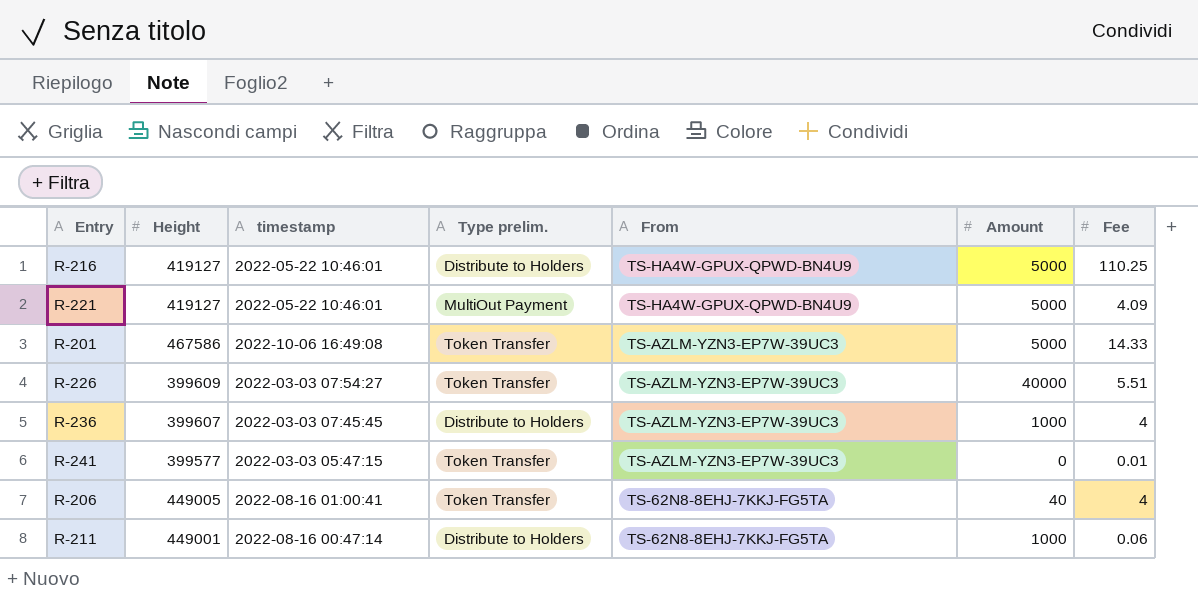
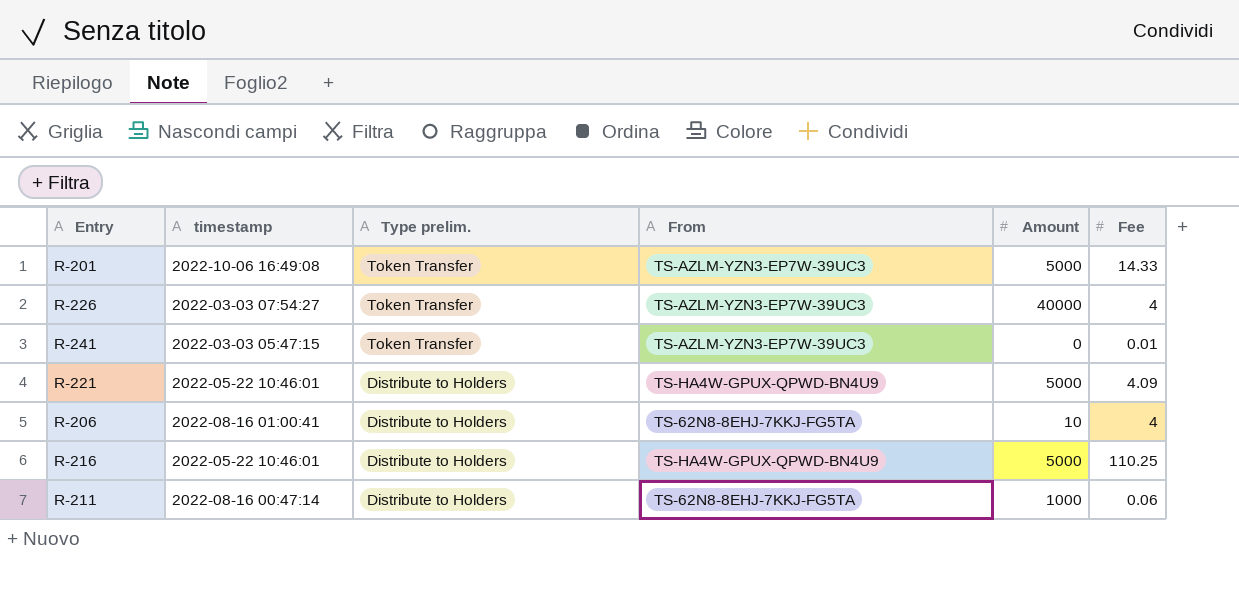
row order: From descending -> Type prelim. descending
column Height | position: 2 -> none
row R-236: 399607 | 2022-03-03 07:45:45 | Distribute to Holders | TS-AZLM-YZN3-EP7W-39UC3 | 1000 | 4 -> none
R-226 | Fee: 5.51 -> 4
R-221 | Type prelim.: MultiOut Payment -> Distribute to Holders
R-206 | Type prelim.: Token Transfer -> Distribute to Holders
R-206 | Amount: 40 -> 10

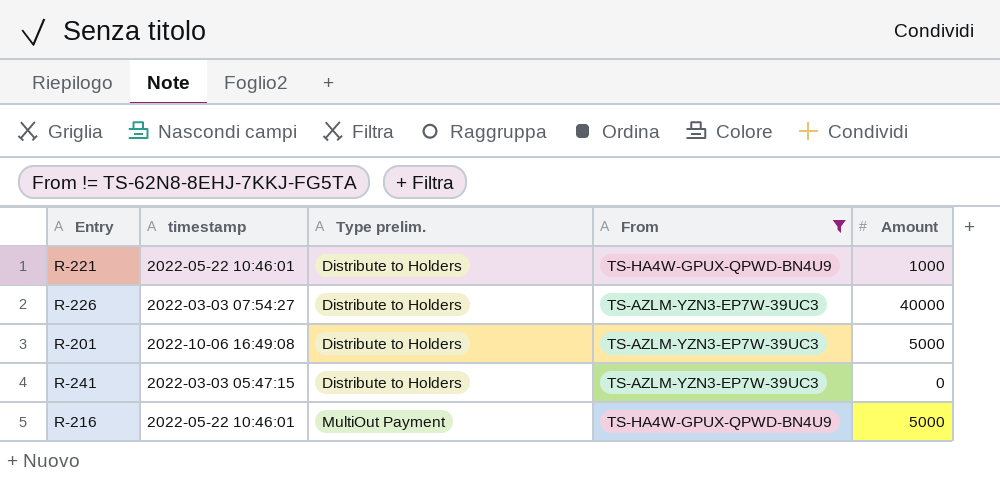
filter: none -> From != TS-62N8-8EHJ-7KKJ-FG5TA
row order: Type prelim. descending -> Type prelim. ascending
column Fee | position: 6 -> none
R-221 | Amount: 5000 -> 1000
R-226 | Type prelim.: Token Transfer -> Distribute to Holders
R-201 | Type prelim.: Token Transfer -> Distribute to Holders
R-241 | Type prelim.: Token Transfer -> Distribute to Holders
R-216 | Type prelim.: Distribute to Holders -> MultiOut Payment

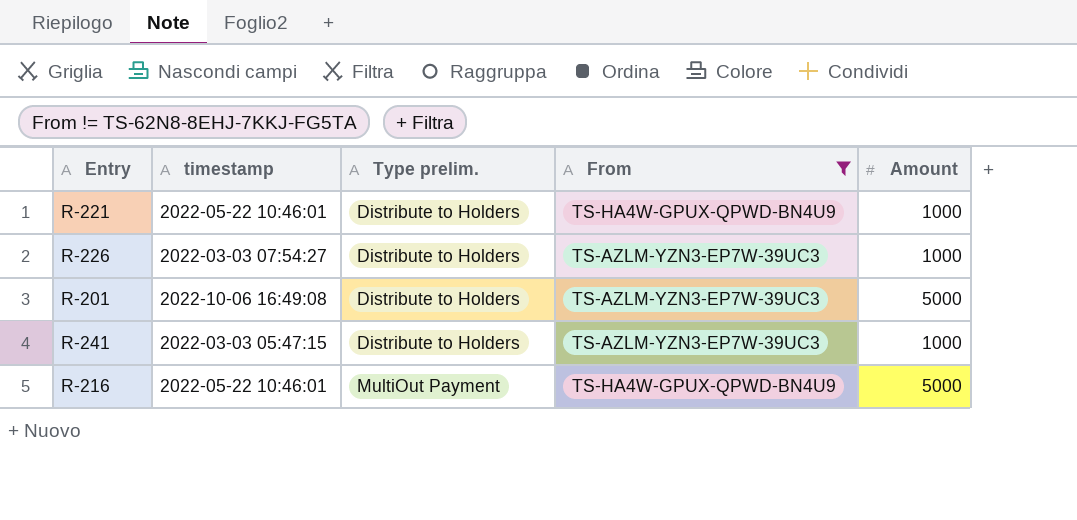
R-226 | Amount: 40000 -> 1000
R-241 | Amount: 0 -> 1000

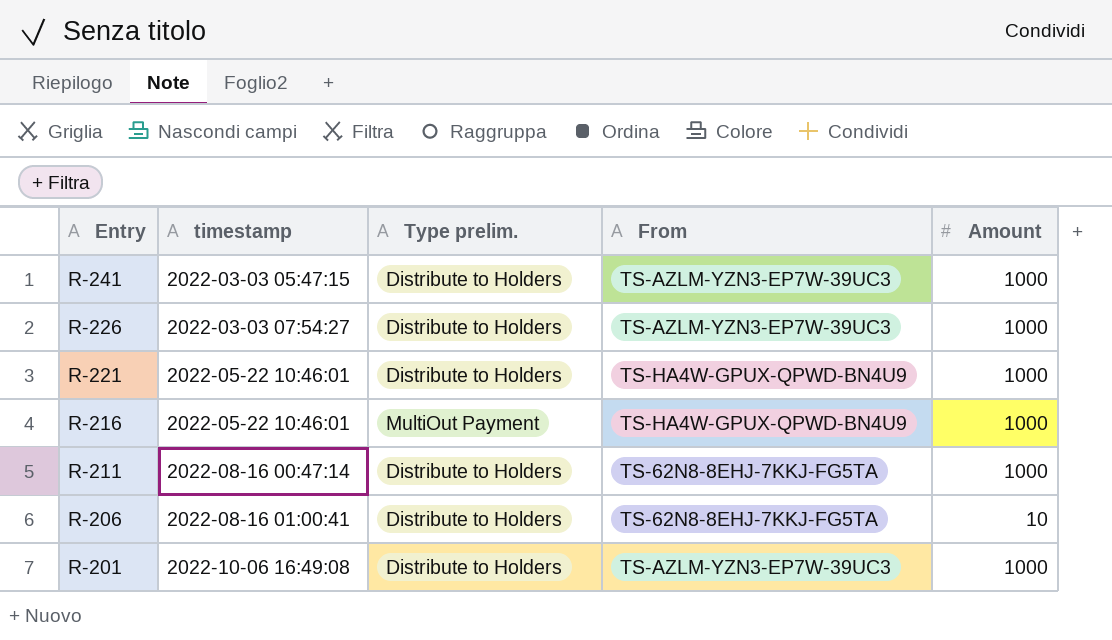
filter: From != TS-62N8-8EHJ-7KKJ-FG5TA -> none
row order: Type prelim. ascending -> Entry descending
R-216 | Amount: 5000 -> 1000
R-201 | Amount: 5000 -> 1000

